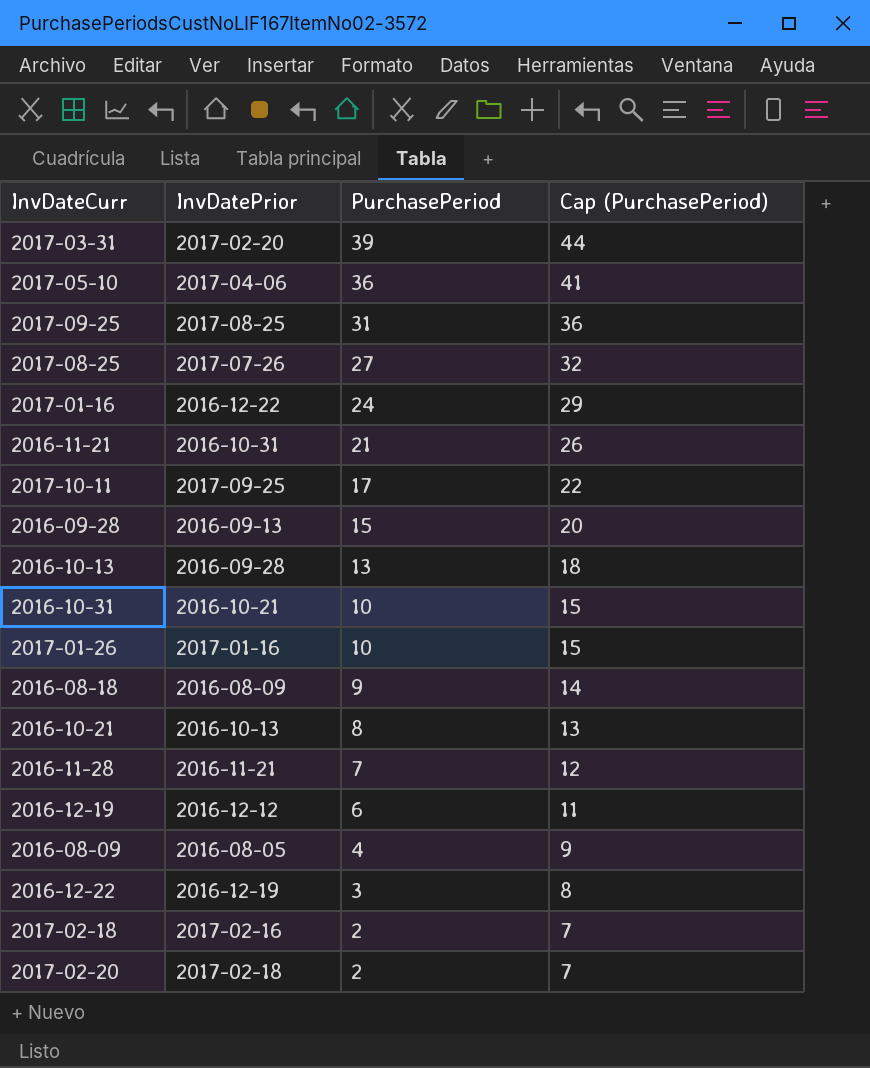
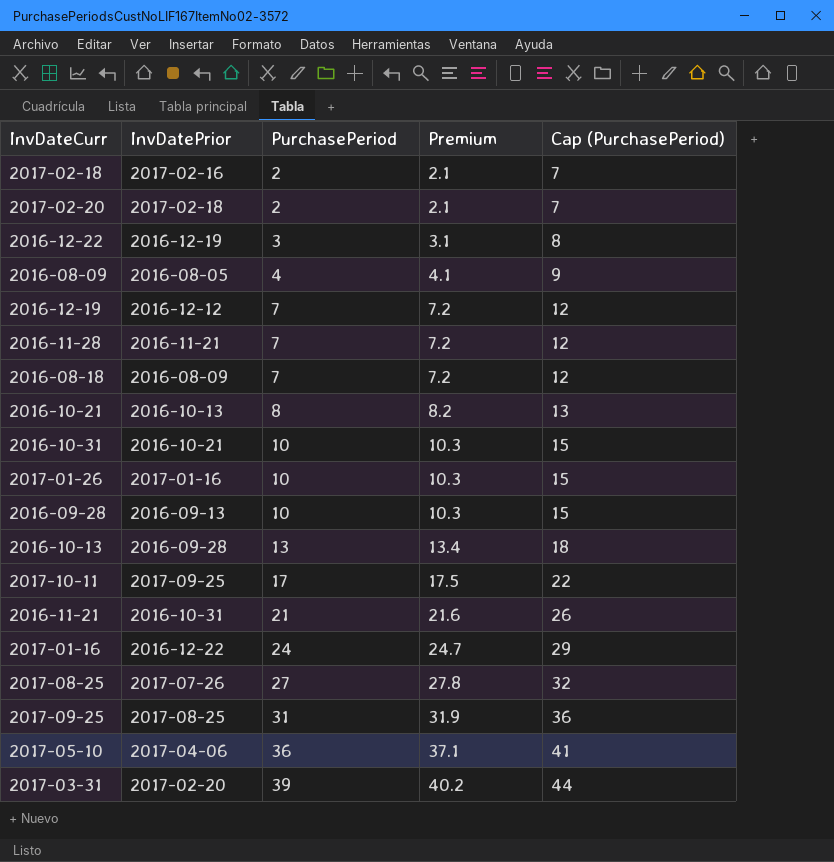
row order: PurchasePeriod descending -> PurchasePeriod ascending
column Premium | formula: none -> [PurchasePeriod] * 1.03
2016-12-19 | PurchasePeriod: 6 -> 7
2016-12-19 | Cap (PurchasePeriod): 11 -> 12
2016-08-18 | PurchasePeriod: 9 -> 7
2016-08-18 | Cap (PurchasePeriod): 14 -> 12
2016-09-28 | PurchasePeriod: 15 -> 10
2016-09-28 | Cap (PurchasePeriod): 20 -> 15

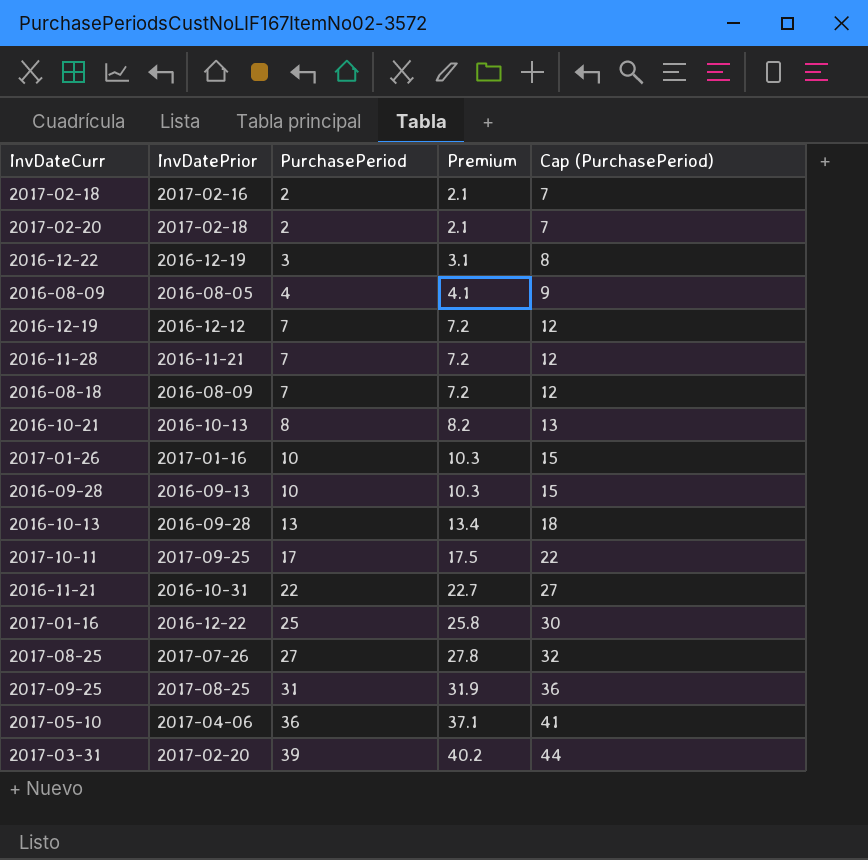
row 2016-10-31: 2016-10-21 | 10 | 10.3 | 15 -> none
2016-11-21 | PurchasePeriod: 21 -> 22
2016-11-21 | Premium: 21.6 -> 22.7
2016-11-21 | Cap (PurchasePeriod): 26 -> 27
2017-01-16 | PurchasePeriod: 24 -> 25
2017-01-16 | Premium: 24.7 -> 25.8
2017-01-16 | Cap (PurchasePeriod): 29 -> 30

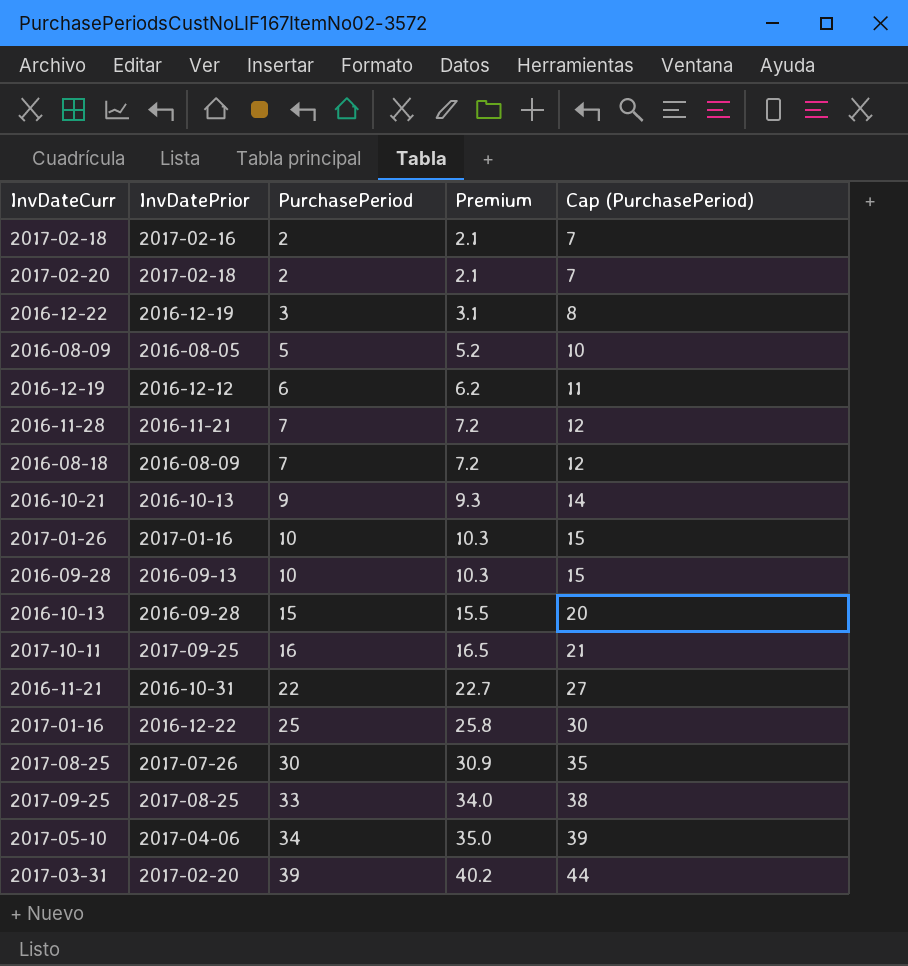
2016-08-09 | PurchasePeriod: 4 -> 5
2016-08-09 | Premium: 4.1 -> 5.2
2016-08-09 | Cap (PurchasePeriod): 9 -> 10
2016-12-19 | PurchasePeriod: 7 -> 6
2016-12-19 | Premium: 7.2 -> 6.2
2016-12-19 | Cap (PurchasePeriod): 12 -> 11
2016-10-21 | PurchasePeriod: 8 -> 9
2016-10-21 | Premium: 8.2 -> 9.3
2016-10-21 | Cap (PurchasePeriod): 13 -> 14
2016-10-13 | PurchasePeriod: 13 -> 15
2016-10-13 | Premium: 13.4 -> 15.5
2016-10-13 | Cap (PurchasePeriod): 18 -> 20
2017-10-11 | PurchasePeriod: 17 -> 16
2017-10-11 | Premium: 17.5 -> 16.5
2017-10-11 | Cap (PurchasePeriod): 22 -> 21
2017-08-25 | PurchasePeriod: 27 -> 30
2017-08-25 | Premium: 27.8 -> 30.9
2017-08-25 | Cap (PurchasePeriod): 32 -> 35
2017-09-25 | PurchasePeriod: 31 -> 33
2017-09-25 | Premium: 31.9 -> 34.0
2017-09-25 | Cap (PurchasePeriod): 36 -> 38
2017-05-10 | PurchasePeriod: 36 -> 34
2017-05-10 | Premium: 37.1 -> 35.0
2017-05-10 | Cap (PurchasePeriod): 41 -> 39

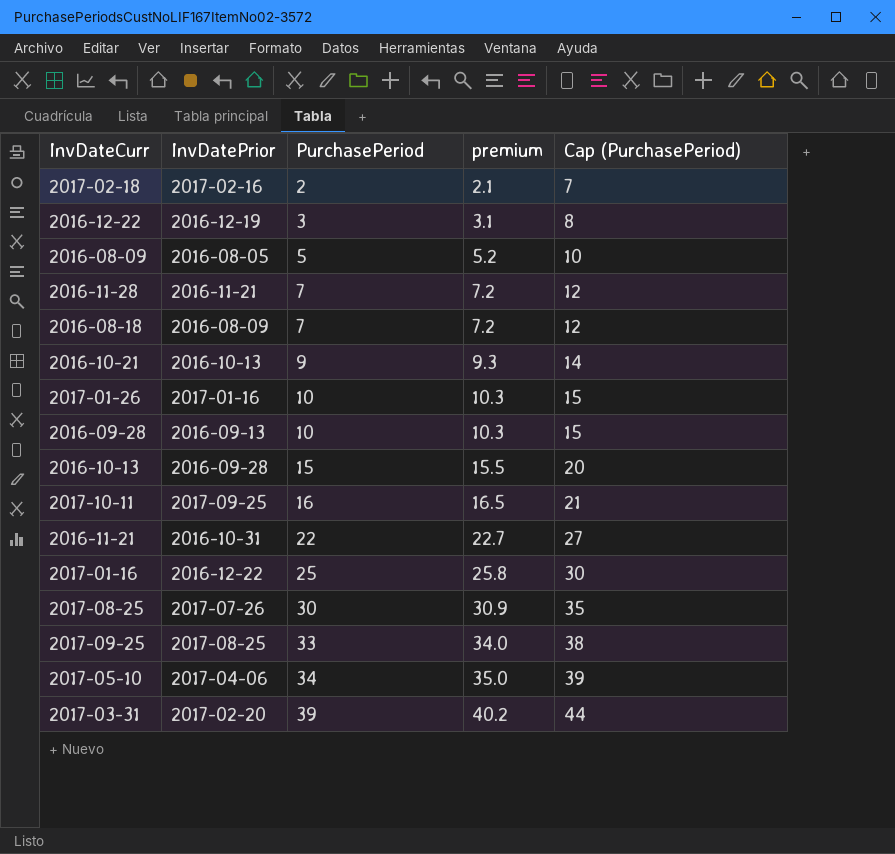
column name: Premium -> premium
row 2017-02-20: 2017-02-18 | 2 | 2.1 | 7 -> none
row 2016-12-19: 2016-12-12 | 6 | 6.2 | 11 -> none

